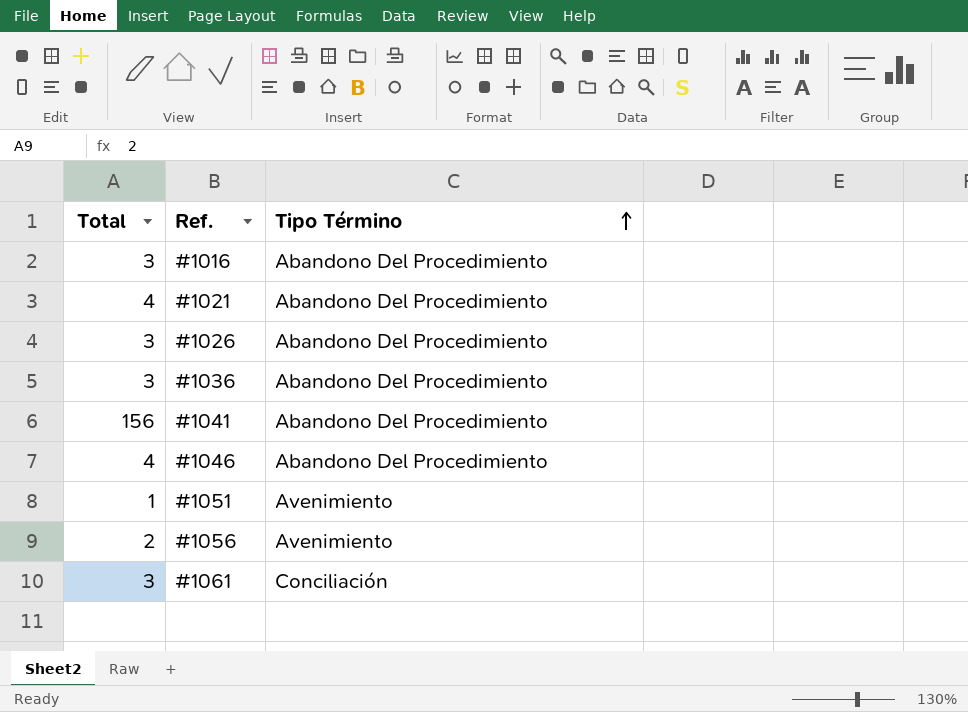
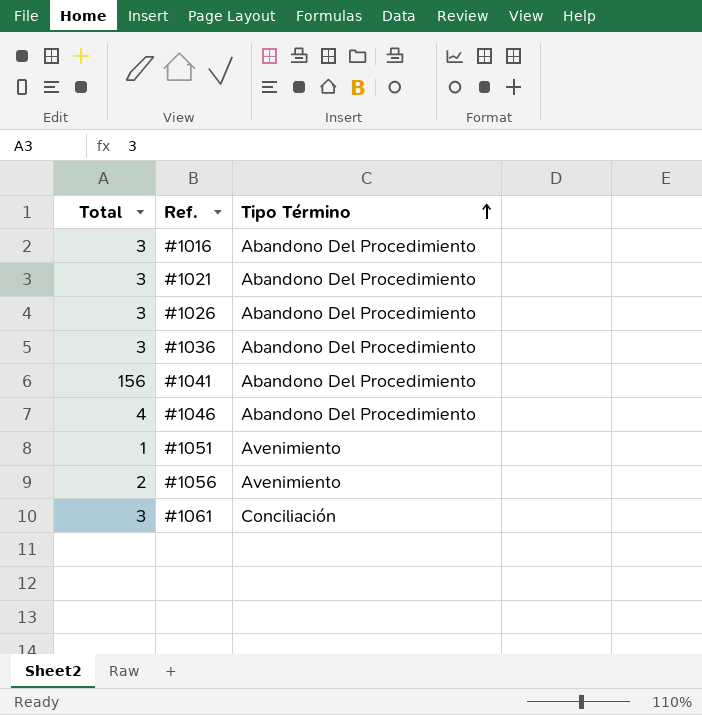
#1021 | Total: 4 -> 3

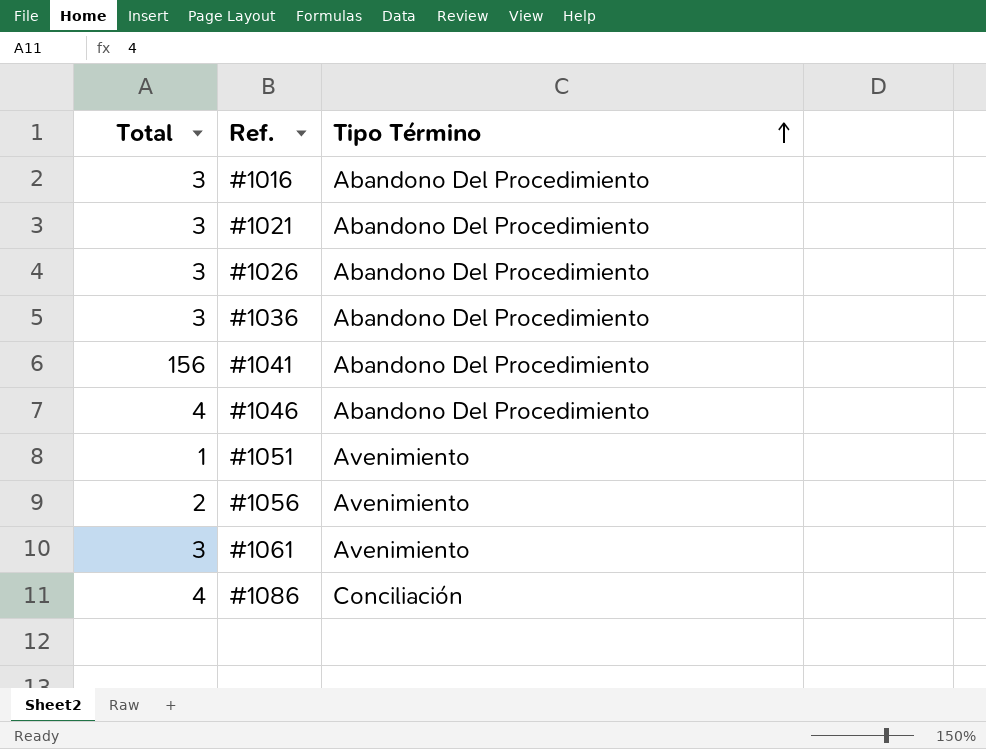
#1061 | Tipo Término: Conciliación -> Avenimiento
row #1086: none -> 4 | Conciliación

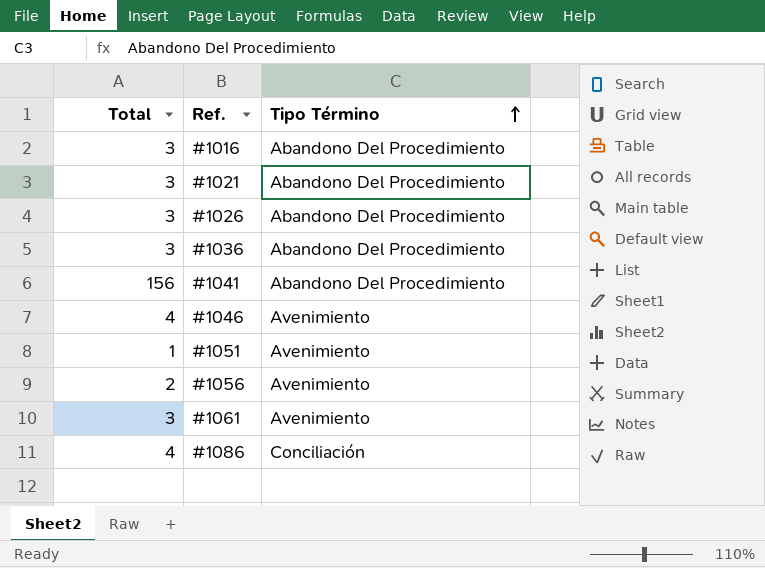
#1046 | Tipo Término: Abandono Del Procedimiento -> Avenimiento

